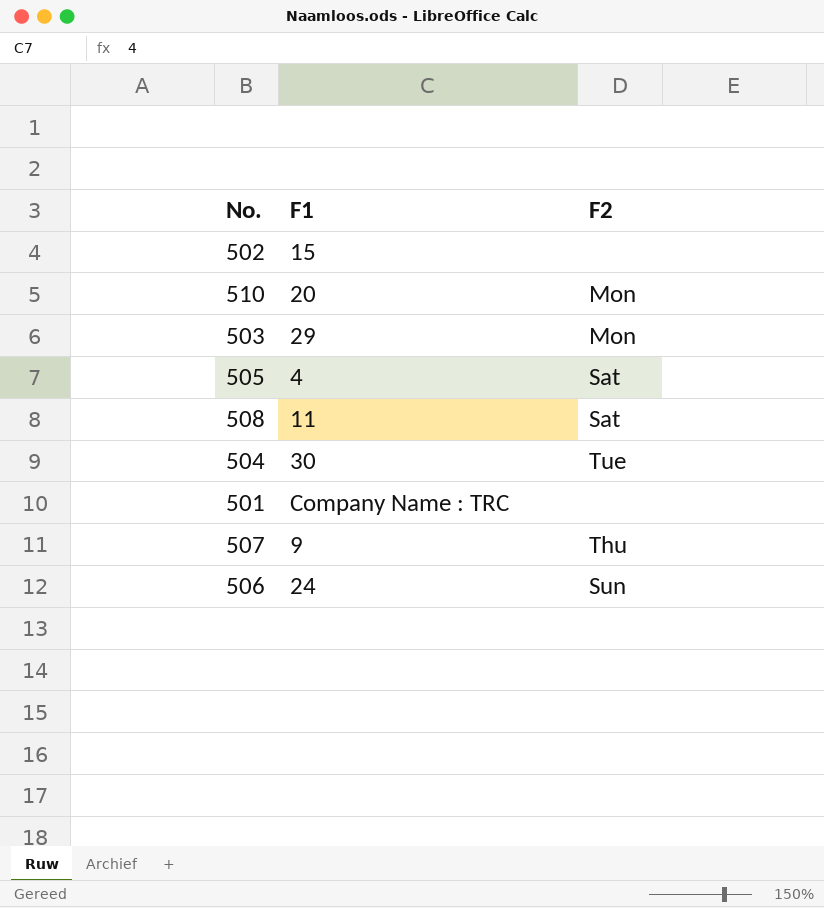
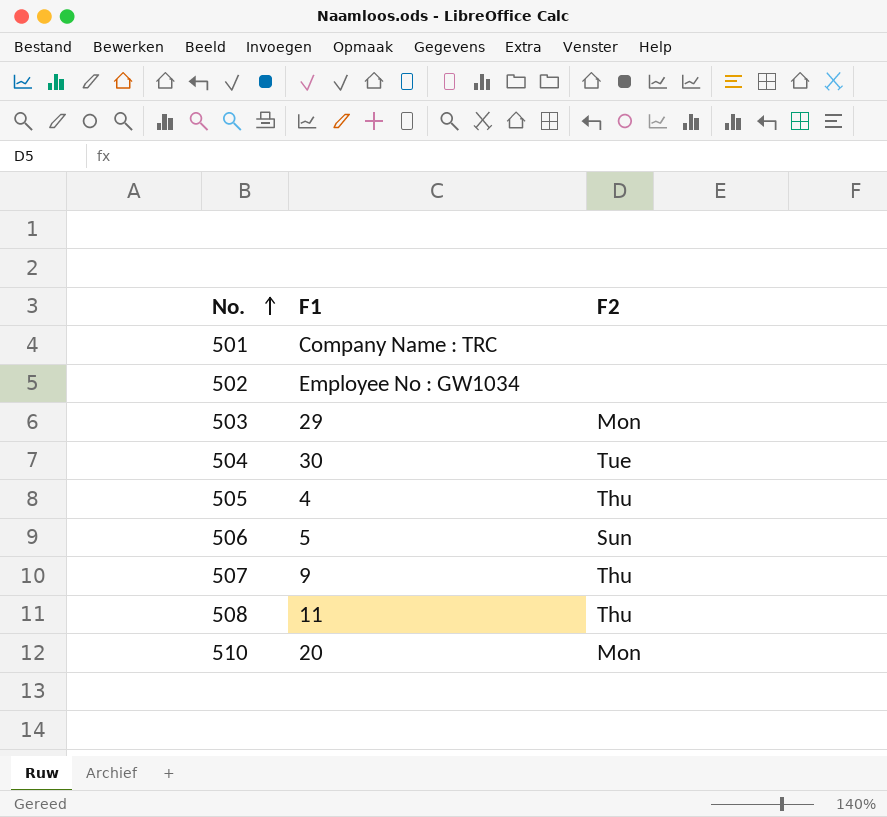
row order: none -> No. ascending
502 | F1: 15 -> Employee No : GW1034
505 | F2: Sat -> Thu
506 | F1: 24 -> 5
508 | F2: Sat -> Thu

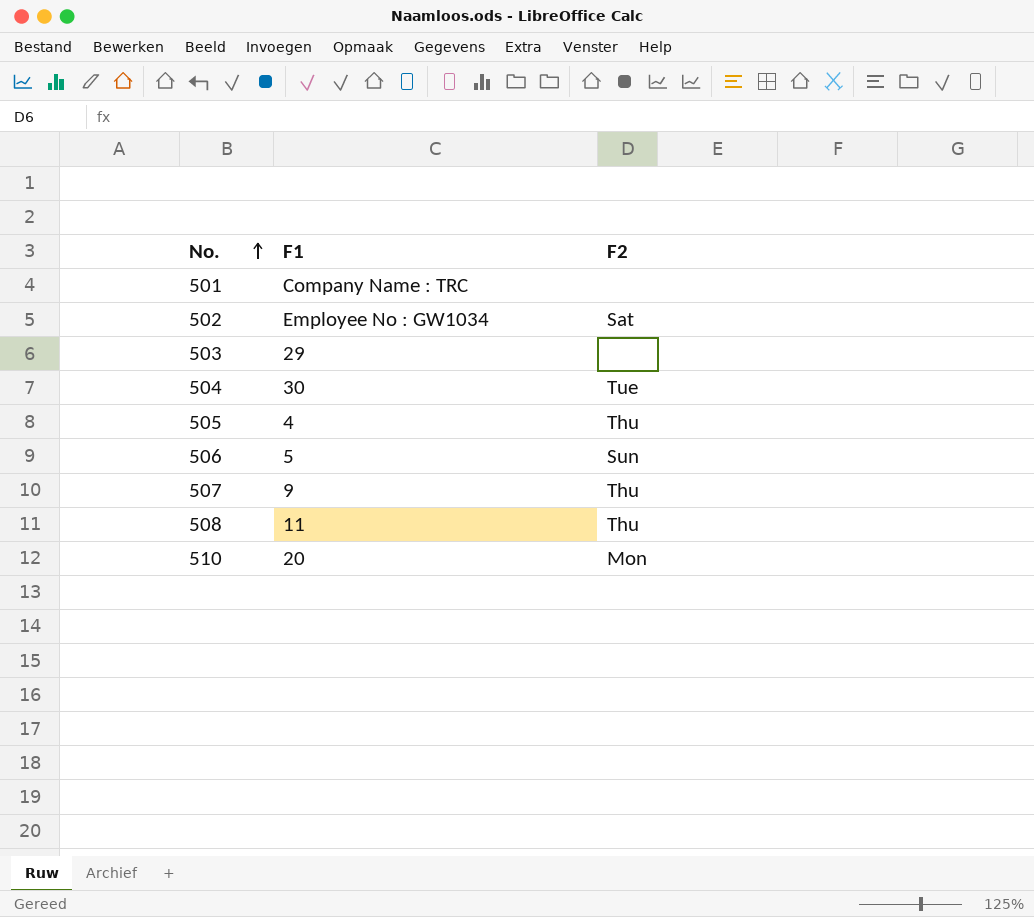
502 | F2: none -> Sat
503 | F2: Mon -> none

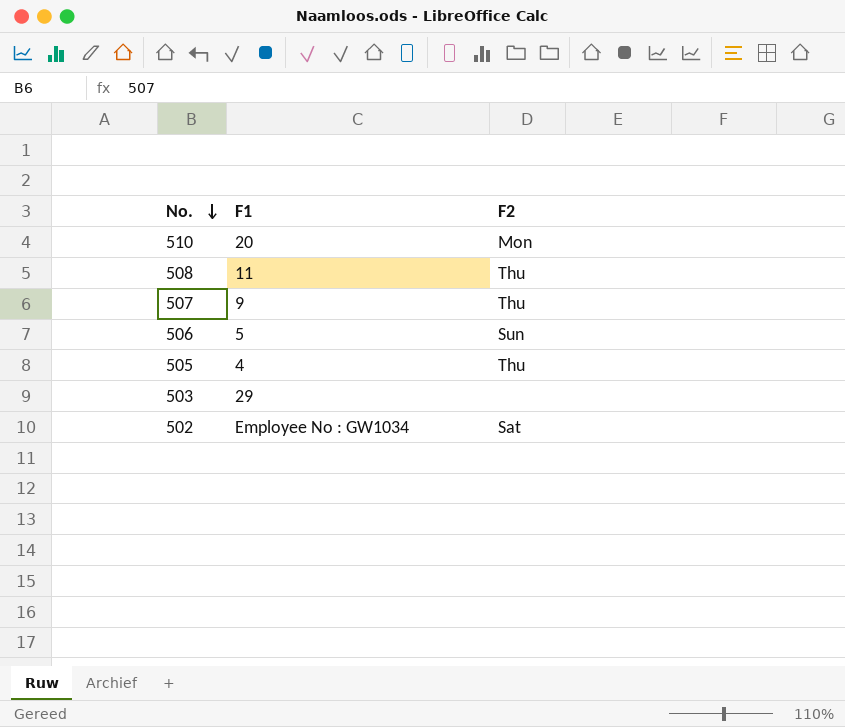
row order: No. ascending -> No. descending
row 501: Company Name : TRC | none -> none
row 504: 30 | Tue -> none

